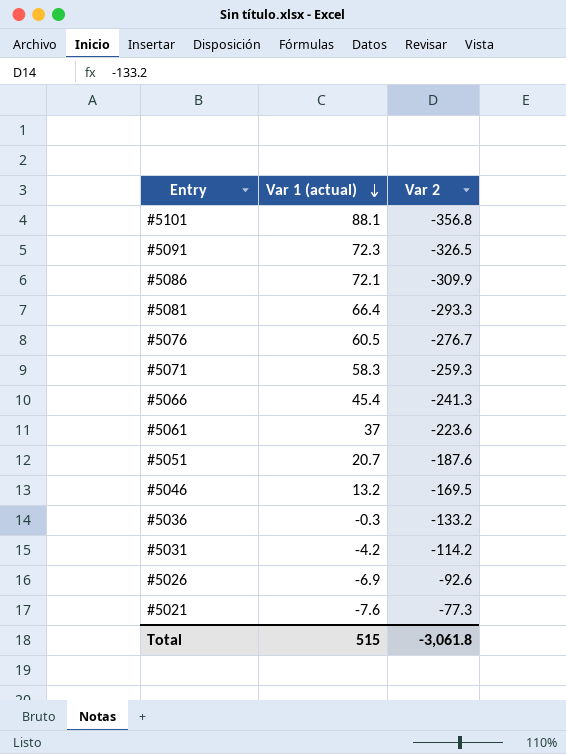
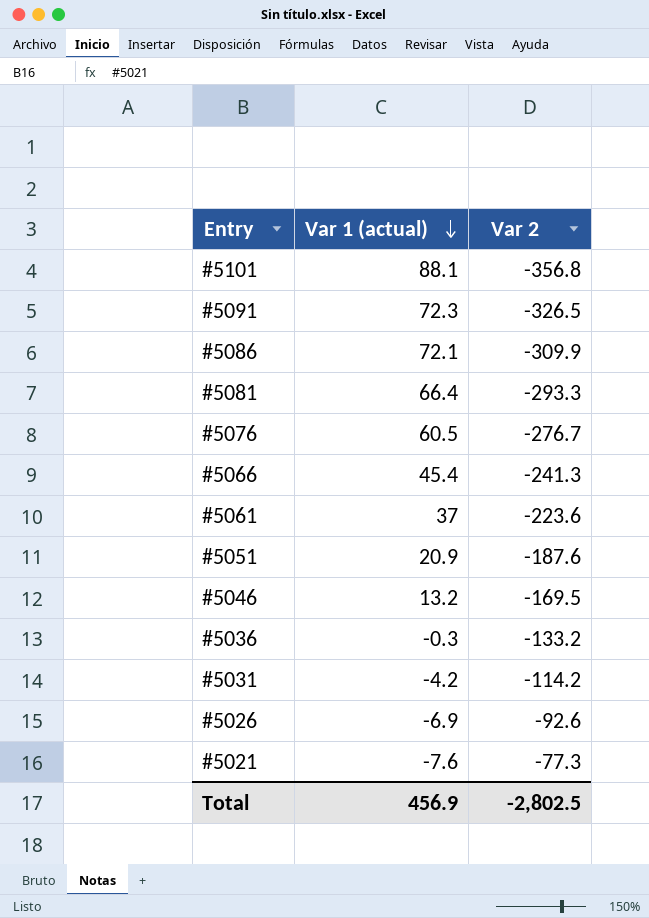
row #5071: 58.3 | -259.3 -> none
#5051 | Var 1 (actual): 20.7 -> 20.9
Total | Var 1 (actual): 515 -> 456.9
Total | Var 2: -3,061.8 -> -2,802.5

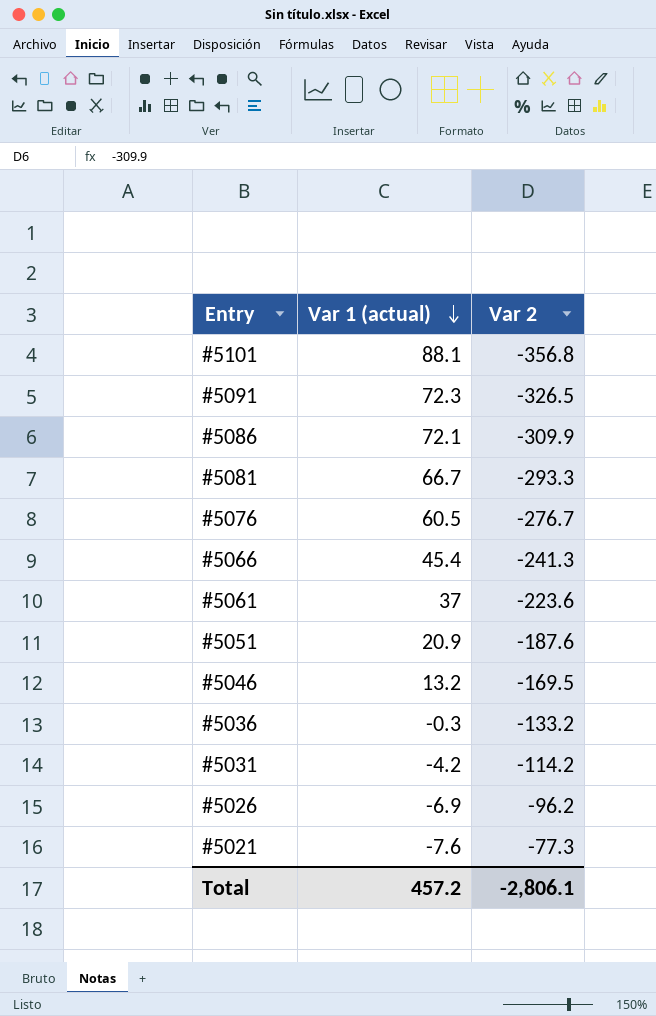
#5081 | Var 1 (actual): 66.4 -> 66.7
#5026 | Var 2: -92.6 -> -96.2
Total | Var 1 (actual): 456.9 -> 457.2
Total | Var 2: -2,802.5 -> -2,806.1

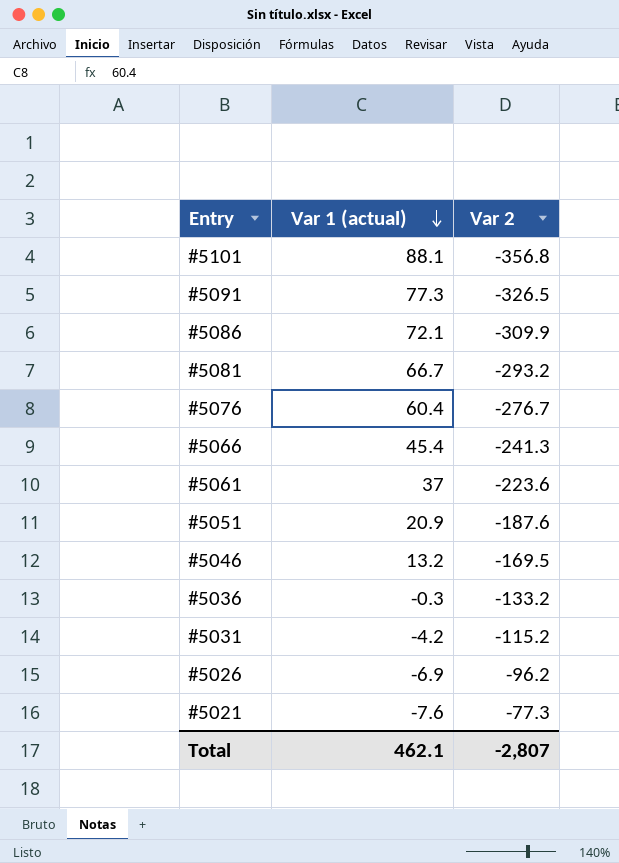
#5091 | Var 1 (actual): 72.3 -> 77.3
#5081 | Var 2: -293.3 -> -293.2
#5076 | Var 1 (actual): 60.5 -> 60.4
#5031 | Var 2: -114.2 -> -115.2
Total | Var 1 (actual): 457.2 -> 462.1
Total | Var 2: -2,806.1 -> -2,807

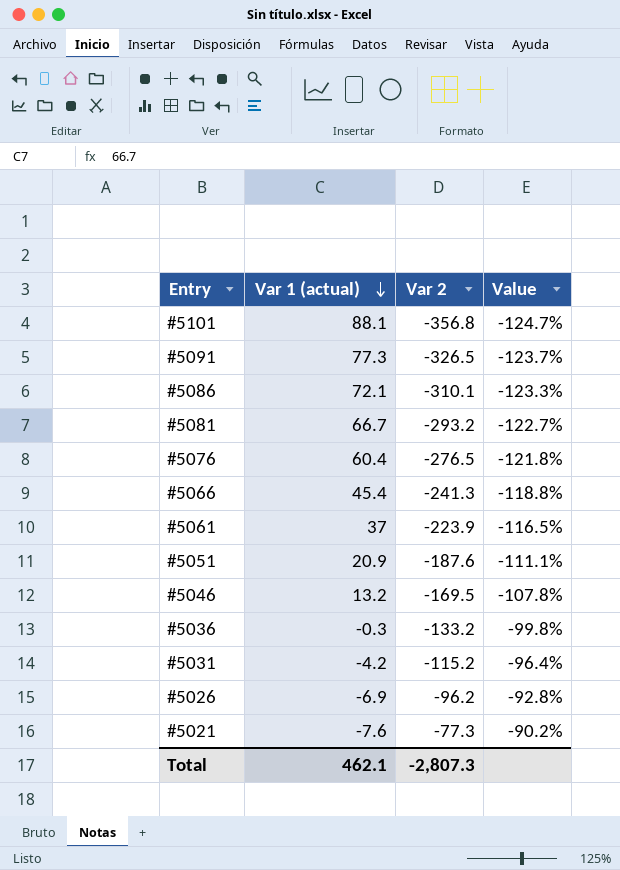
column Value | formula: none -> ([Var 1 (actual)] - [Var 2]) / [Var 2]
#5086 | Var 2: -309.9 -> -310.1
#5076 | Var 2: -276.7 -> -276.5
#5061 | Var 2: -223.6 -> -223.9
Total | Var 2: -2,807 -> -2,807.3

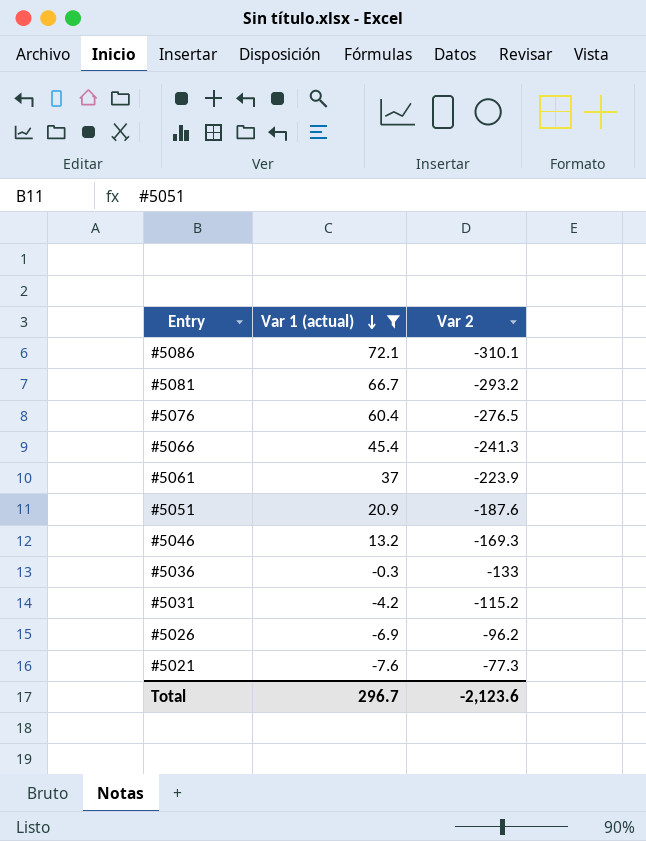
filter: none -> Var 1 (actual) <= 72.1
column Value | formula: ([Var 1 (actual)] - [Var 2]) / [Var 2] -> none
#5046 | Var 2: -169.5 -> -169.3
#5036 | Var 2: -133.2 -> -133
Total | Var 1 (actual): 462.1 -> 296.7
Total | Var 2: -2,807.3 -> -2,123.6

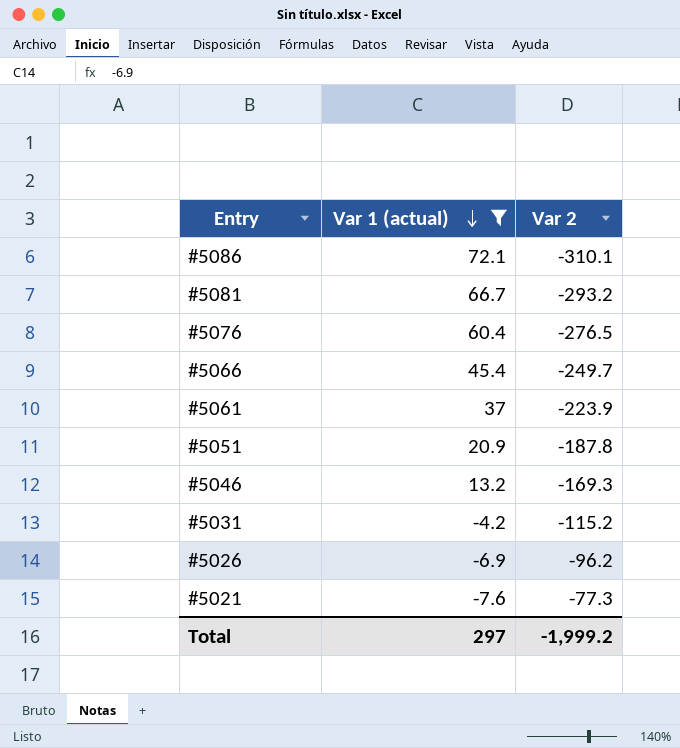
row #5036: -0.3 | -133 -> none
#5066 | Var 2: -241.3 -> -249.7
#5051 | Var 2: -187.6 -> -187.8
Total | Var 1 (actual): 296.7 -> 297
Total | Var 2: -2,123.6 -> -1,999.2

